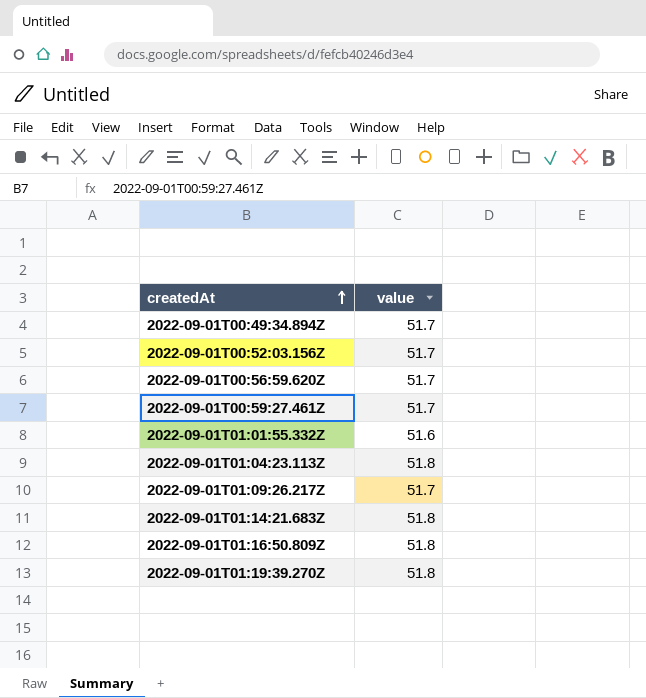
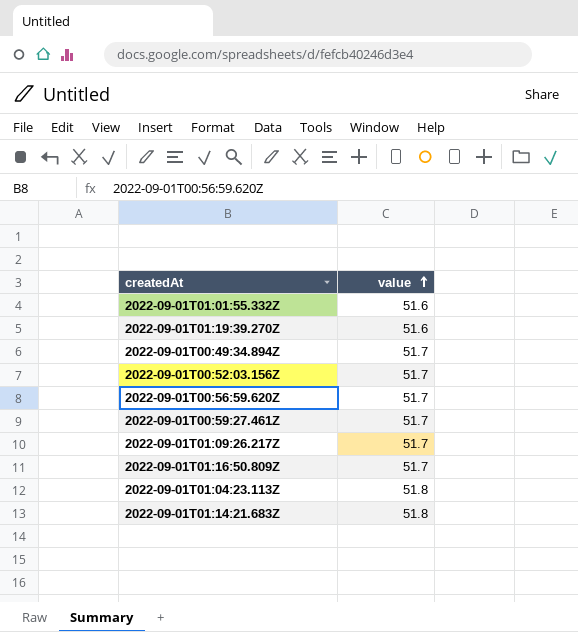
row order: createdAt ascending -> value ascending
2022-09-01T01:19:39.270Z | value: 51.8 -> 51.6
2022-09-01T01:16:50.809Z | value: 51.8 -> 51.7

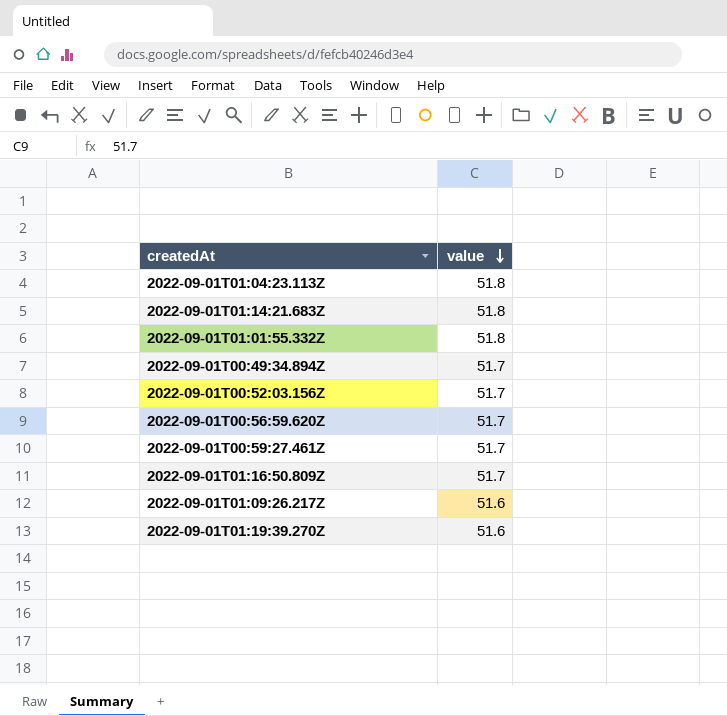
row order: value ascending -> value descending
2022-09-01T01:01:55.332Z | value: 51.6 -> 51.8
2022-09-01T01:09:26.217Z | value: 51.7 -> 51.6

